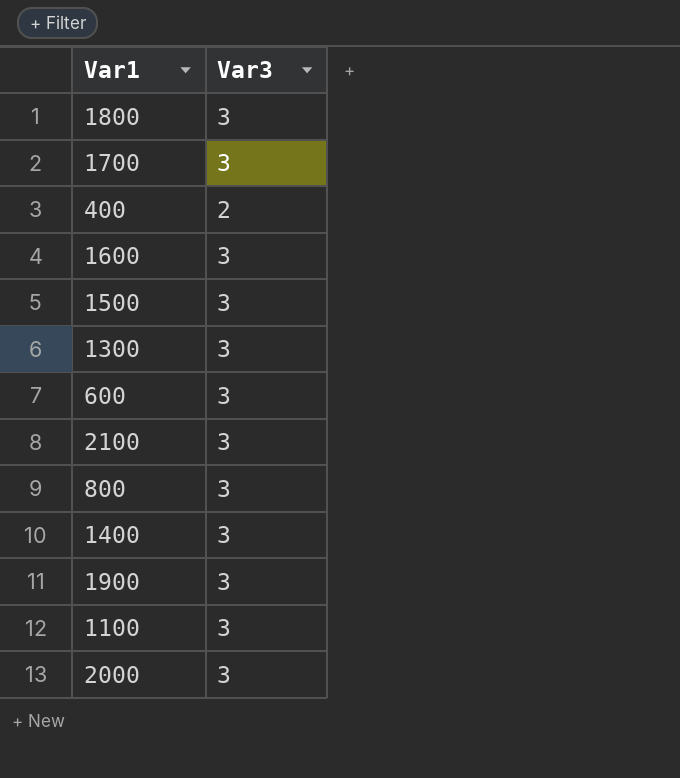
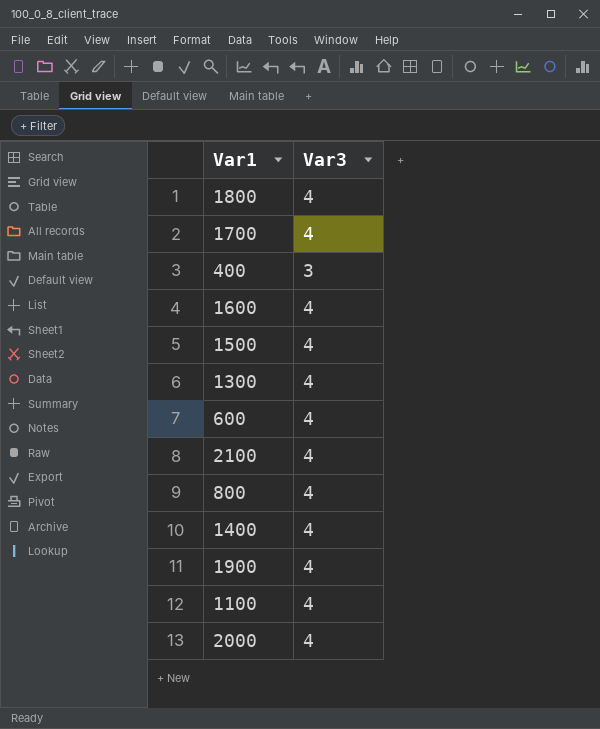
1800 | Var3: 3 -> 4
1700 | Var3: 3 -> 4
400 | Var3: 2 -> 3
1600 | Var3: 3 -> 4
1500 | Var3: 3 -> 4
1300 | Var3: 3 -> 4
600 | Var3: 3 -> 4
2100 | Var3: 3 -> 4
800 | Var3: 3 -> 4
1400 | Var3: 3 -> 4
1900 | Var3: 3 -> 4
1100 | Var3: 3 -> 4
2000 | Var3: 3 -> 4

